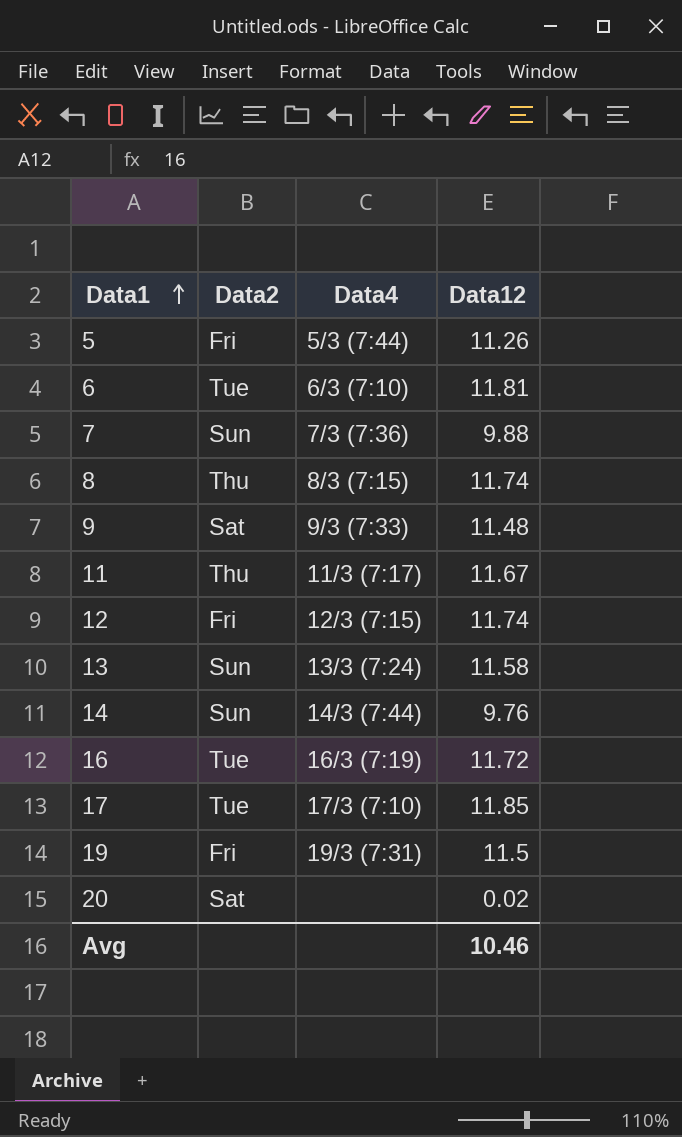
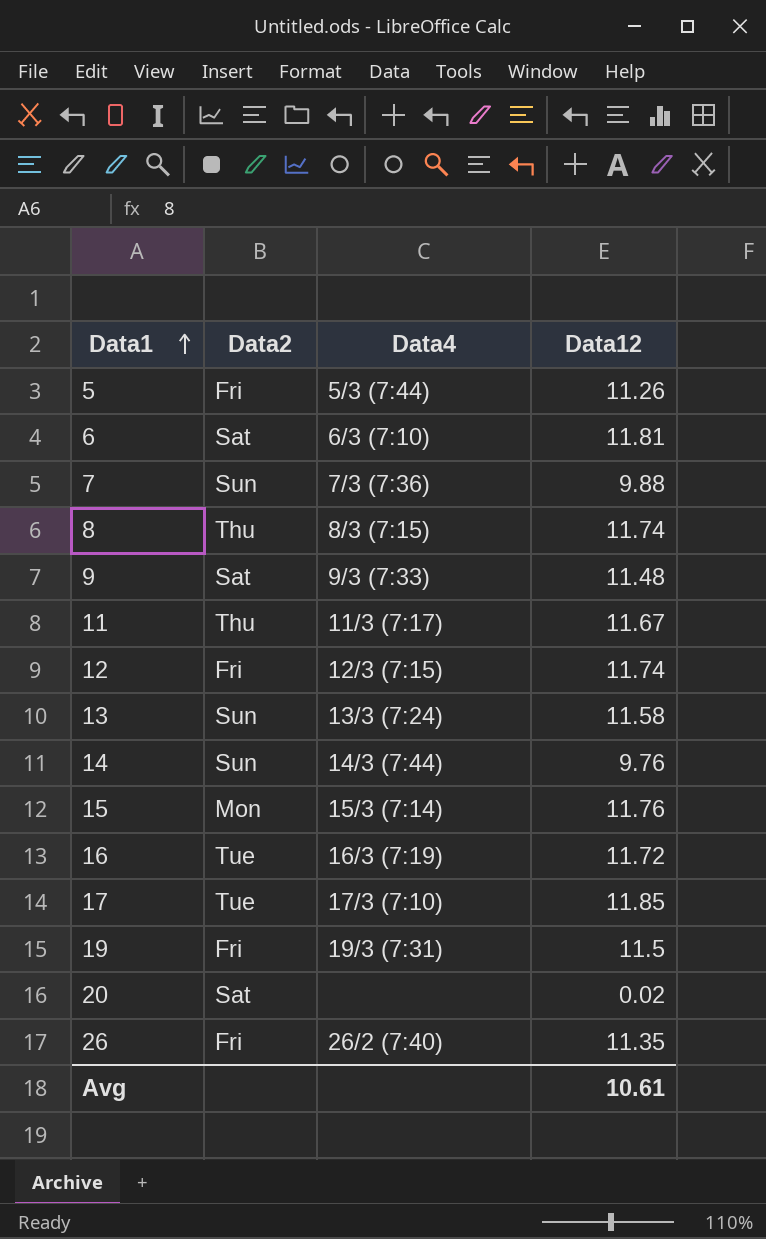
6 | Data2: Tue -> Sat
row 15: none -> Mon | 15/3 (7:14) | 11.76
row 26: none -> Fri | 26/2 (7:40) | 11.35
Avg | Data12: 10.46 -> 10.61

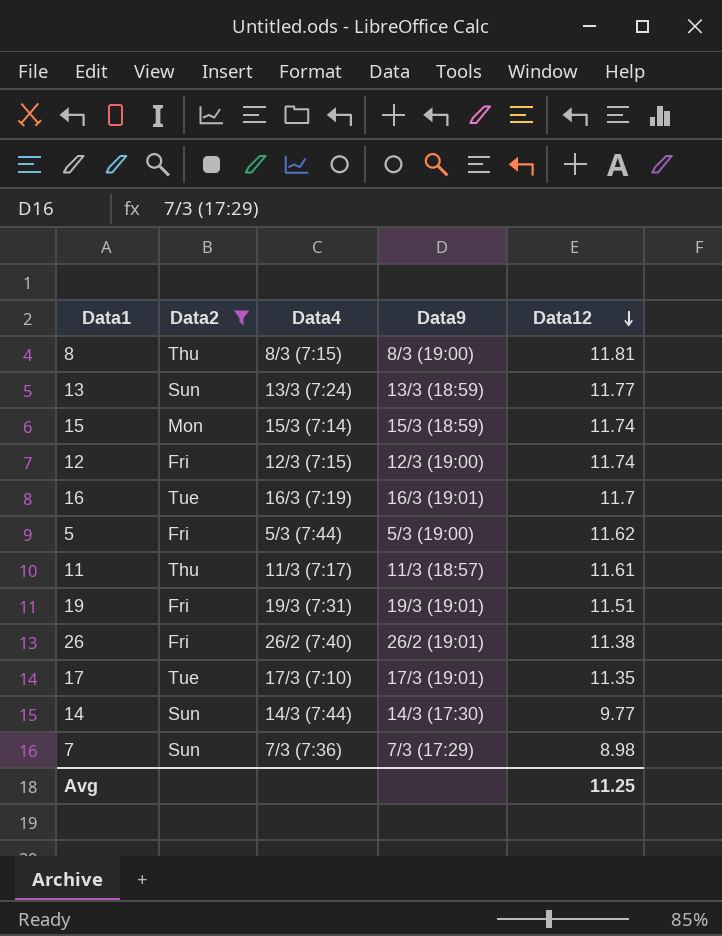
filter: none -> Data2 != Sat
row order: Data1 ascending -> Data12 descending
column Data9 | position: none -> 4
8 | Data12: 11.74 -> 11.81
13 | Data12: 11.58 -> 11.77
15 | Data12: 11.76 -> 11.74
16 | Data12: 11.72 -> 11.7
5 | Data12: 11.26 -> 11.62
11 | Data12: 11.67 -> 11.61
19 | Data12: 11.5 -> 11.51
26 | Data12: 11.35 -> 11.38
17 | Data12: 11.85 -> 11.35
14 | Data12: 9.76 -> 9.77
7 | Data12: 9.88 -> 8.98
Avg | Data12: 10.61 -> 11.25

